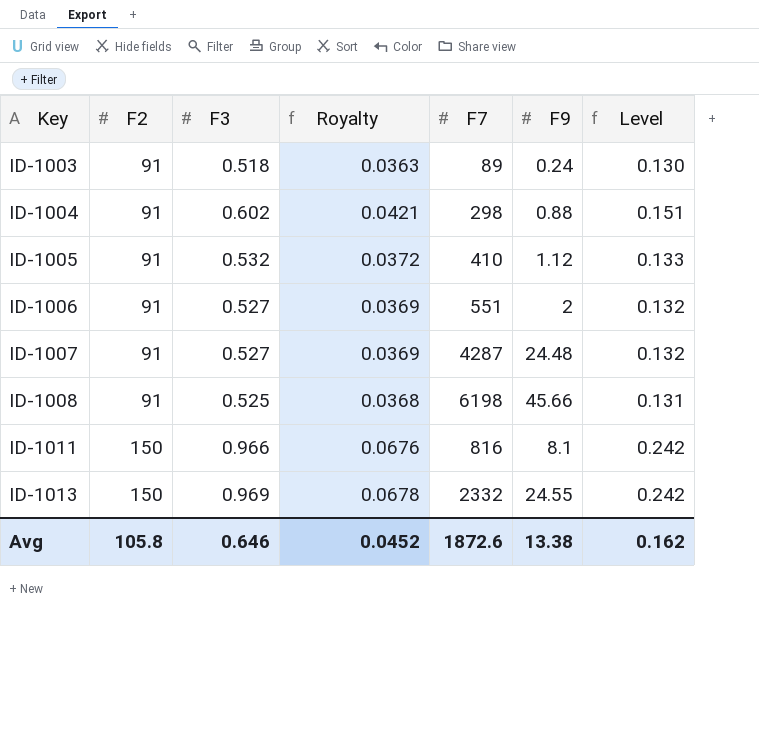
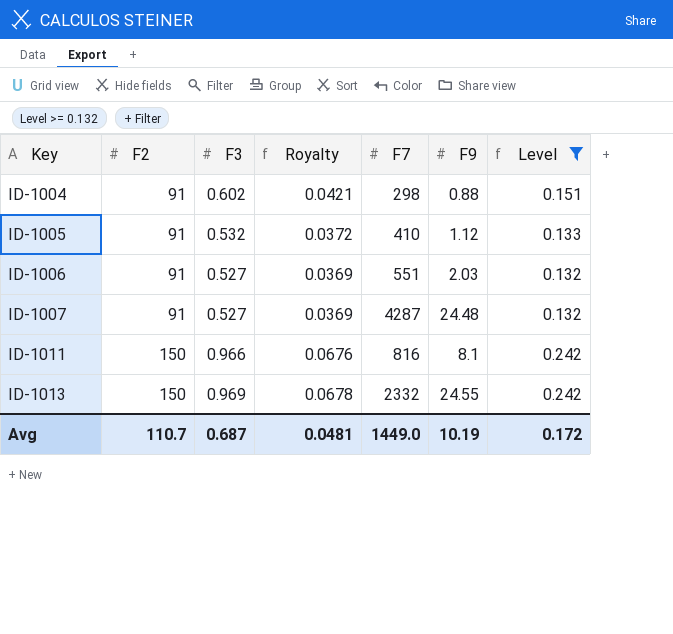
filter: none -> Level >= 0.132
ID-1006 | F9: 2 -> 2.03
Avg | F2: 105.8 -> 110.7
Avg | F3: 0.646 -> 0.687
Avg | Royalty: 0.0452 -> 0.0481
Avg | F7: 1872.6 -> 1449.0
Avg | F9: 13.38 -> 10.19
Avg | Level: 0.162 -> 0.172

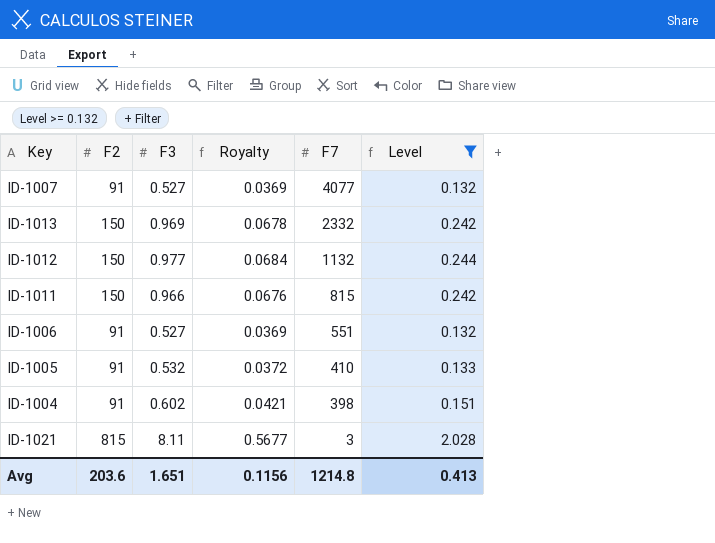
row order: Key ascending -> F7 descending
column F9 | position: 6 -> none
ID-1007 | F7: 4287 -> 4077
row ID-1012: none -> 150 | 0.977 | 0.0684 | 1132 | 0.244
ID-1011 | F7: 816 -> 815
ID-1004 | F7: 298 -> 398
row ID-1021: none -> 815 | 8.11 | 0.5677 | 3 | 2.028
Avg | F2: 110.7 -> 203.6
Avg | F3: 0.687 -> 1.651
Avg | Royalty: 0.0481 -> 0.1156
Avg | F7: 1449.0 -> 1214.8
Avg | Level: 0.172 -> 0.413

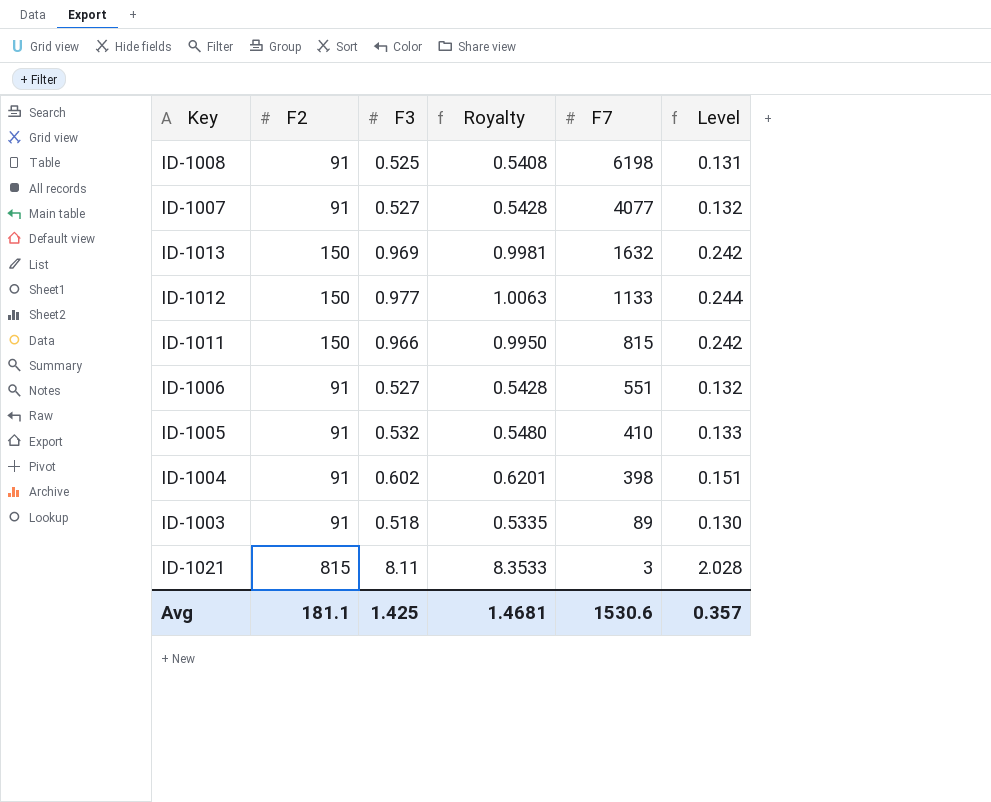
filter: Level >= 0.132 -> none
column Royalty | formula: [F3] * 0.07 -> [F3] * 1.03
ID-1013 | F7: 2332 -> 1632
ID-1012 | F7: 1132 -> 1133
Avg | F2: 203.6 -> 181.1
Avg | F3: 1.651 -> 1.425
Avg | Royalty: 0.1156 -> 1.4681
Avg | F7: 1214.8 -> 1530.6
Avg | Level: 0.413 -> 0.357

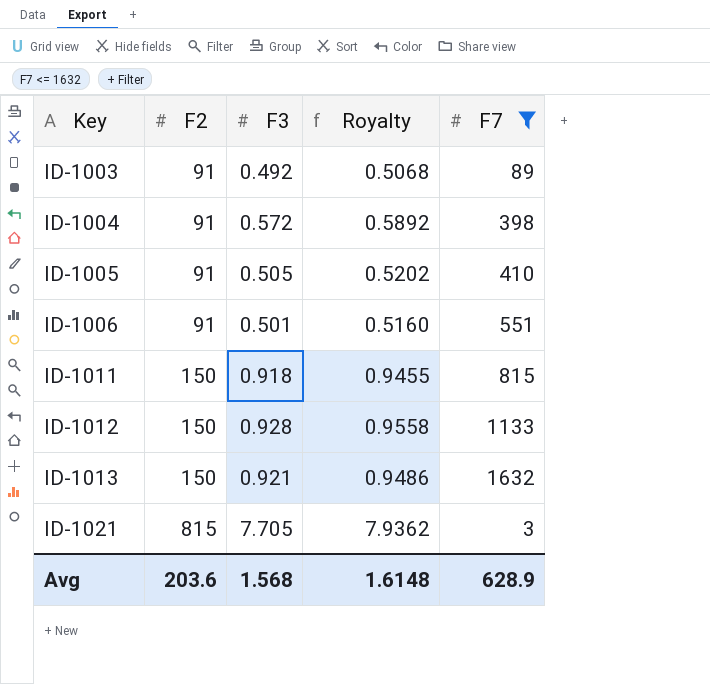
filter: none -> F7 <= 1632
row order: F7 descending -> Key ascending
column Level | formula: [F3] * 0.25 -> none
ID-1003 | F3: 0.518 -> 0.492
ID-1003 | Royalty: 0.5335 -> 0.5068
ID-1004 | F3: 0.602 -> 0.572
ID-1004 | Royalty: 0.6201 -> 0.5892
ID-1005 | F3: 0.532 -> 0.505
ID-1005 | Royalty: 0.5480 -> 0.5202
ID-1006 | F3: 0.527 -> 0.501
ID-1006 | Royalty: 0.5428 -> 0.5160
ID-1011 | F3: 0.966 -> 0.918
ID-1011 | Royalty: 0.9950 -> 0.9455
ID-1012 | F3: 0.977 -> 0.928
ID-1012 | Royalty: 1.0063 -> 0.9558
ID-1013 | F3: 0.969 -> 0.921
ID-1013 | Royalty: 0.9981 -> 0.9486
ID-1021 | F3: 8.11 -> 7.705
ID-1021 | Royalty: 8.3533 -> 7.9362
Avg | F2: 181.1 -> 203.6
Avg | F3: 1.425 -> 1.568
Avg | Royalty: 1.4681 -> 1.6148
Avg | F7: 1530.6 -> 628.9

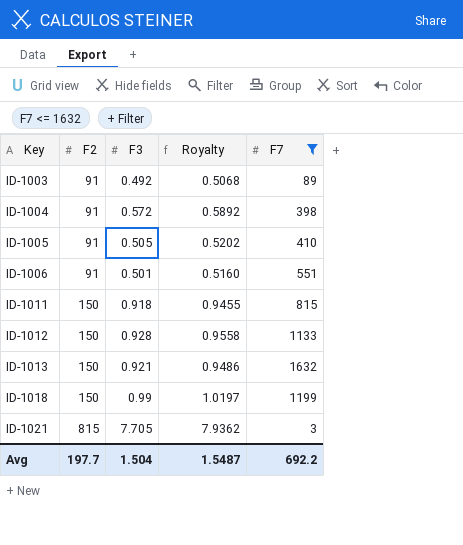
row ID-1018: none -> 150 | 0.99 | 1.0197 | 1199
Avg | F2: 203.6 -> 197.7
Avg | F3: 1.568 -> 1.504
Avg | Royalty: 1.6148 -> 1.5487
Avg | F7: 628.9 -> 692.2

